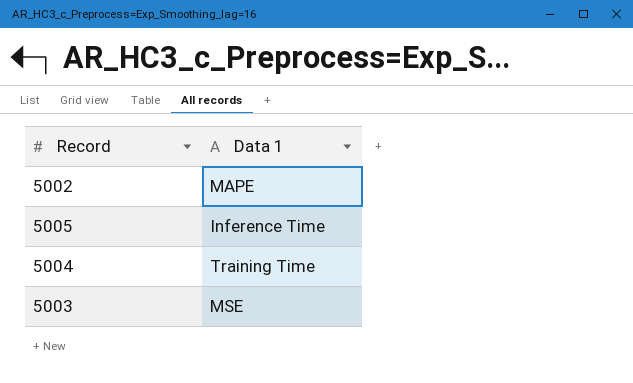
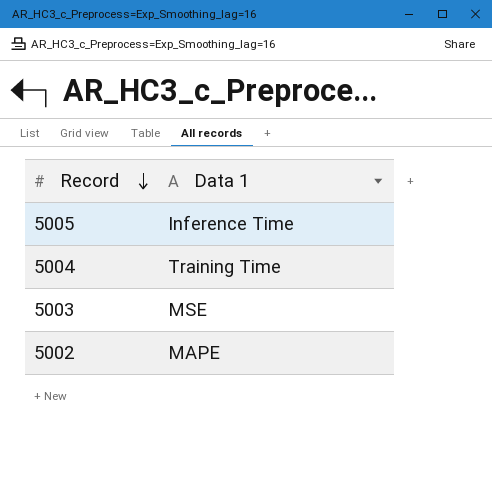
row order: none -> Record descending

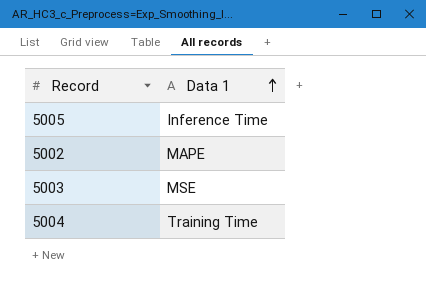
row order: Record descending -> Data 1 ascending

